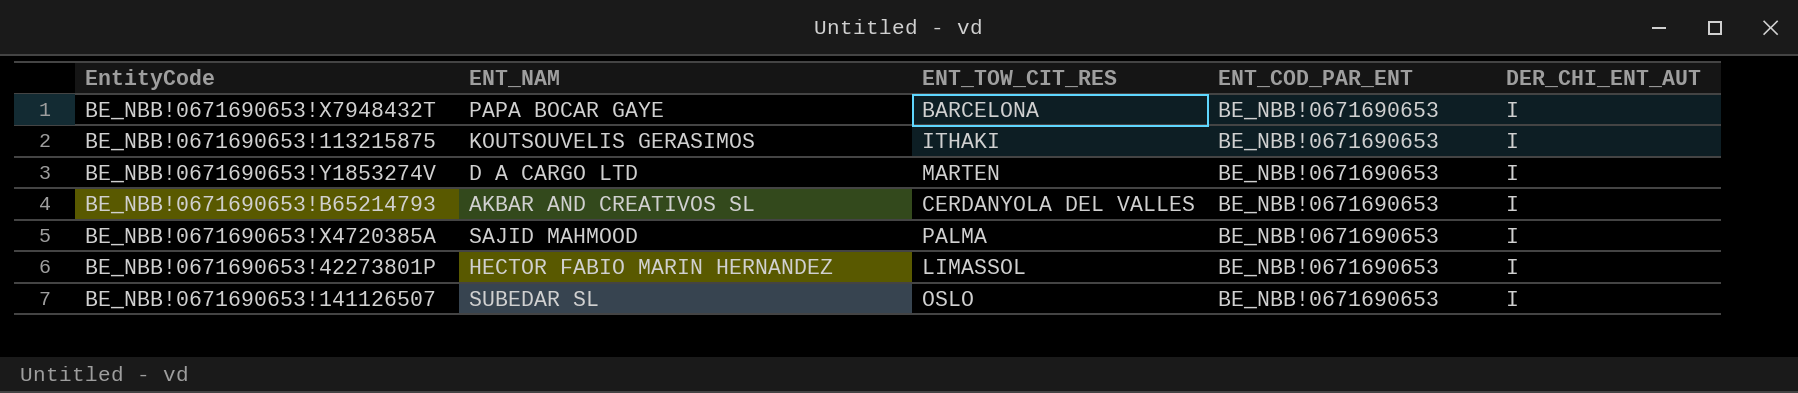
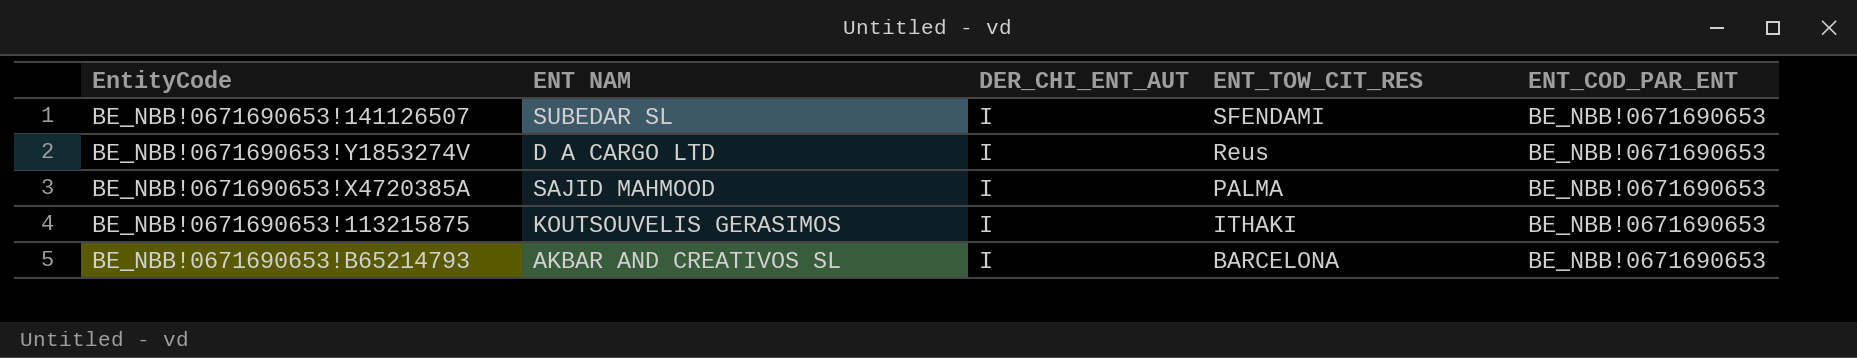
row order: none -> ENT_TOW_CIT_RES descending
column name: ENT_NAM -> ENT NAM
column DER_CHI_ENT_AUT | position: 5 -> 3
row BE_NBB!0671690653!X7948432T: PAPA BOCAR GAYE | BARCELONA | BE_NBB!0671690653 | I -> none
row BE_NBB!0671690653!42273801P: HECTOR FABIO MARIN HERNANDEZ | LIMASSOL | BE_NBB!0671690653 | I -> none
BE_NBB!0671690653!141126507 | ENT_TOW_CIT_RES: OSLO -> SFENDAMI
BE_NBB!0671690653!Y1853274V | ENT_TOW_CIT_RES: MARTEN -> Reus
BE_NBB!0671690653!B65214793 | ENT_TOW_CIT_RES: CERDANYOLA DEL VALLES -> BARCELONA

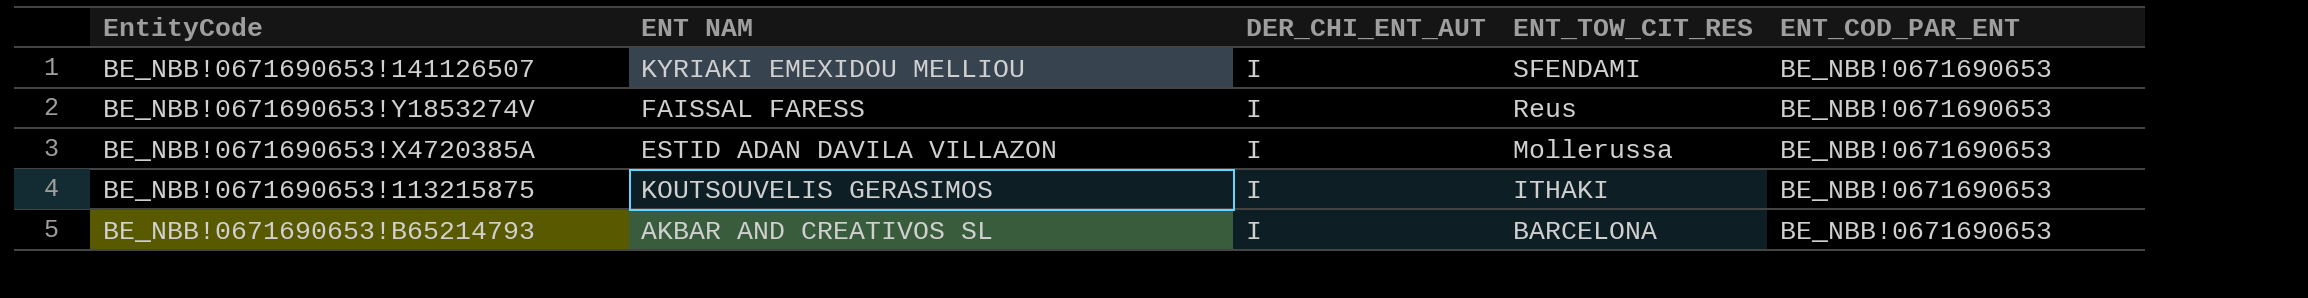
BE_NBB!0671690653!141126507 | ENT NAM: SUBEDAR SL -> KYRIAKI EMEXIDOU MELLIOU
BE_NBB!0671690653!Y1853274V | ENT NAM: D A CARGO LTD -> FAISSAL FARESS
BE_NBB!0671690653!X4720385A | ENT NAM: SAJID MAHMOOD -> ESTID ADAN DAVILA VILLAZON
BE_NBB!0671690653!X4720385A | ENT_TOW_CIT_RES: PALMA -> Mollerussa

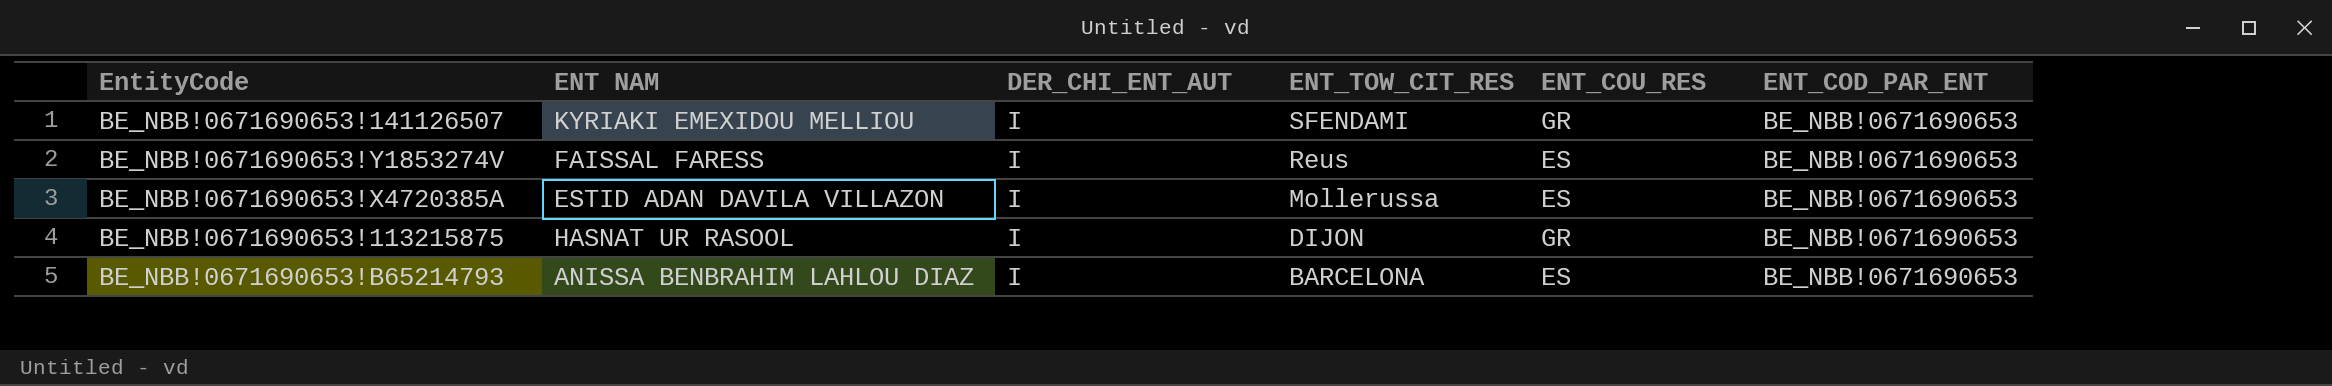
column ENT_COU_RES | position: none -> 5
BE_NBB!0671690653!113215875 | ENT NAM: KOUTSOUVELIS GERASIMOS -> HASNAT UR RASOOL
BE_NBB!0671690653!113215875 | ENT_TOW_CIT_RES: ITHAKI -> DIJON
BE_NBB!0671690653!B65214793 | ENT NAM: AKBAR AND CREATIVOS SL -> ANISSA BENBRAHIM LAHLOU DIAZ

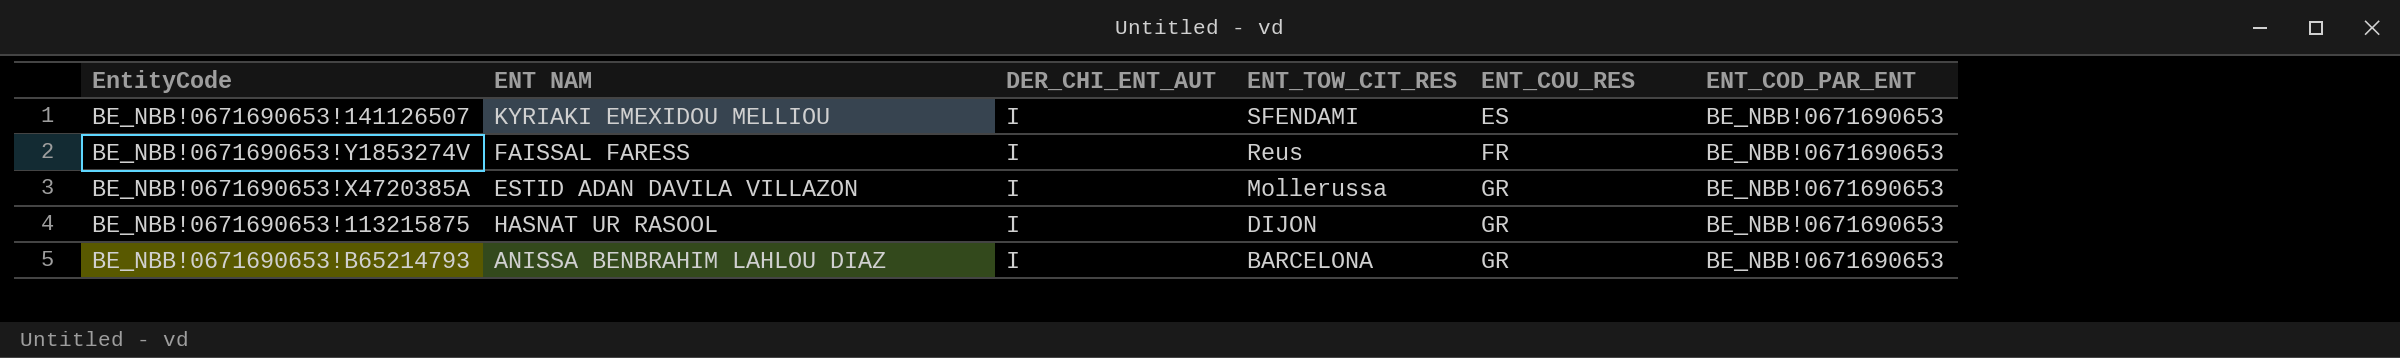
BE_NBB!0671690653!141126507 | ENT_COU_RES: GR -> ES
BE_NBB!0671690653!Y1853274V | ENT_COU_RES: ES -> FR
BE_NBB!0671690653!X4720385A | ENT_COU_RES: ES -> GR
BE_NBB!0671690653!B65214793 | ENT_COU_RES: ES -> GR

